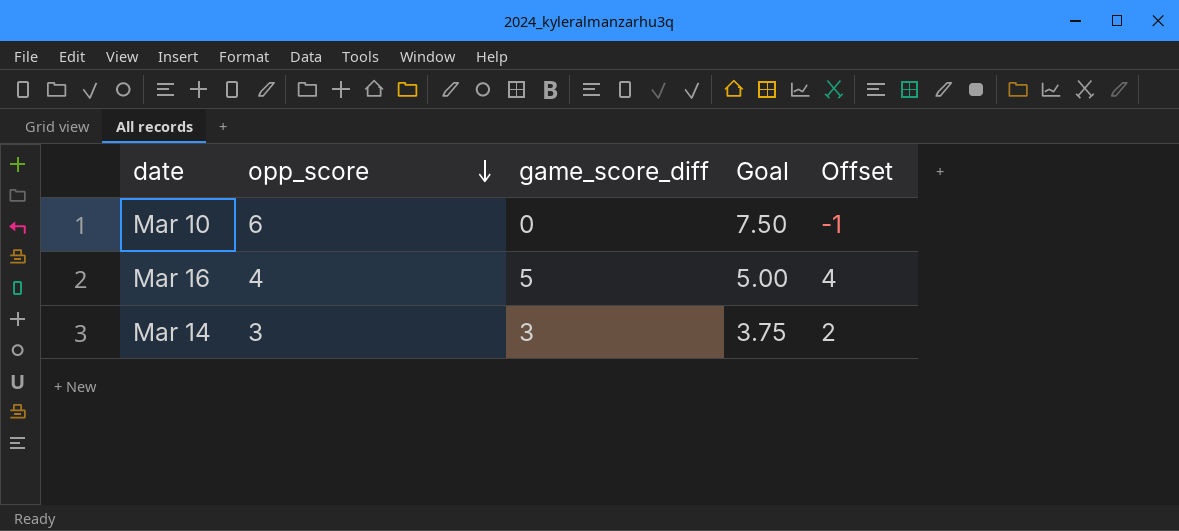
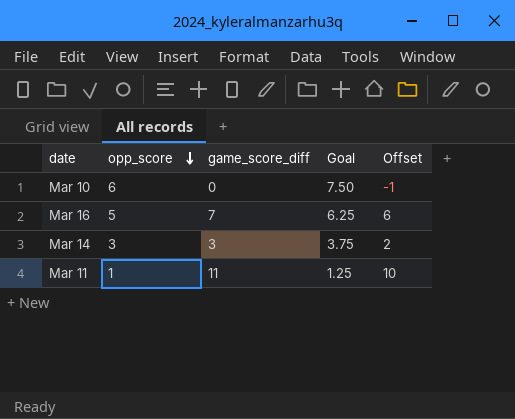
Mar 16 | opp_score: 4 -> 5
Mar 16 | game_score_diff: 5 -> 7
Mar 16 | Goal: 5.00 -> 6.25
Mar 16 | Offset: 4 -> 6
row Mar 11: none -> 1 | 11 | 1.25 | 10

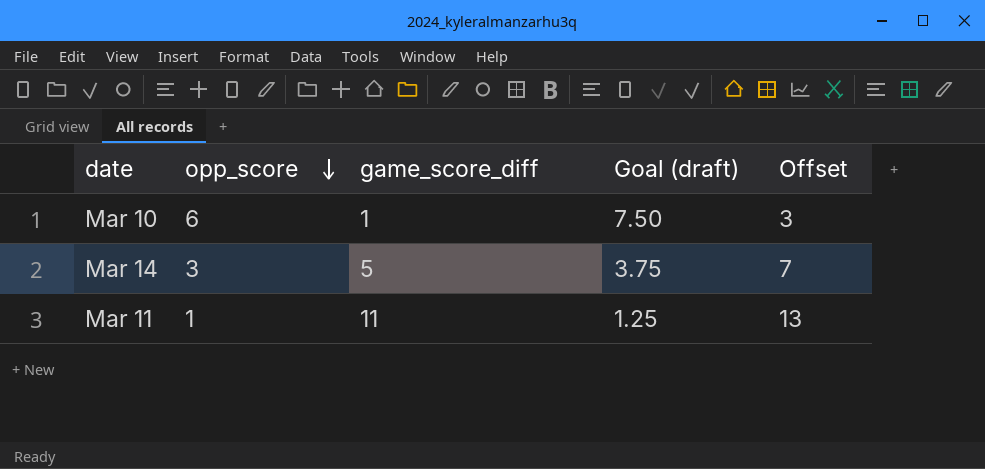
column name: Goal -> Goal (draft)
column Offset | formula: [game_score_diff] - 1 -> [game_score_diff] + 2
row Mar 16: 5 | 7 | 6.25 | 6 -> none
Mar 10 | game_score_diff: 0 -> 1
Mar 14 | game_score_diff: 3 -> 5

